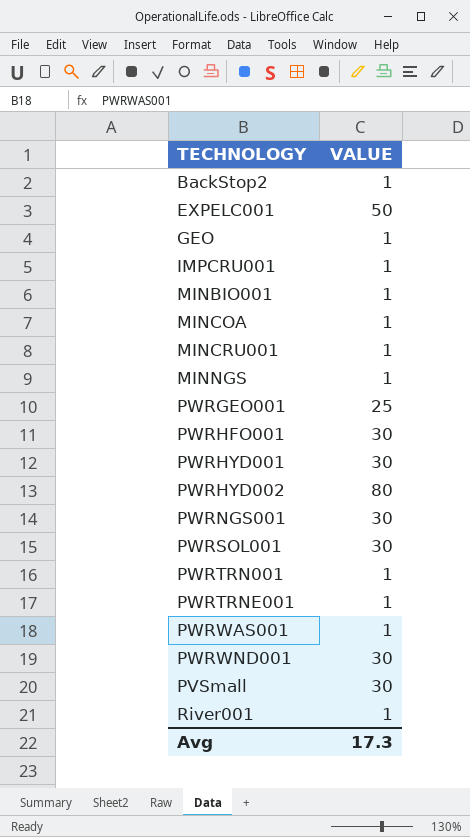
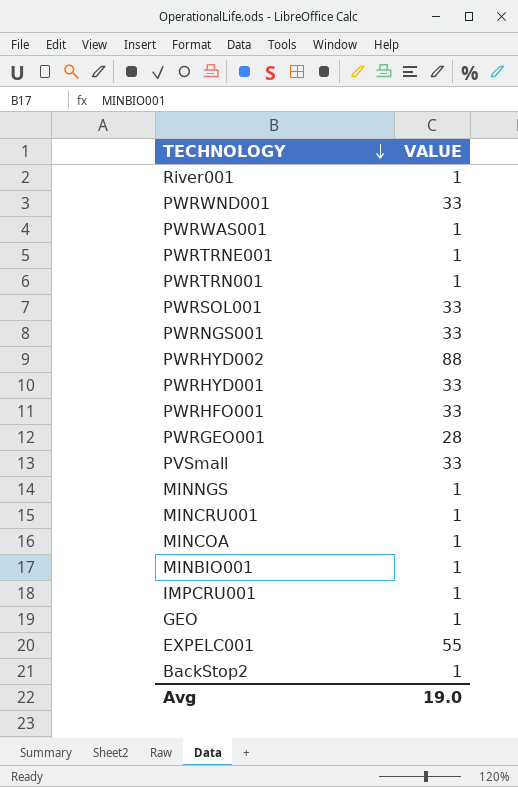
row order: none -> TECHNOLOGY descending
PWRWND001 | VALUE: 30 -> 33
PWRSOL001 | VALUE: 30 -> 33
PWRNGS001 | VALUE: 30 -> 33
PWRHYD002 | VALUE: 80 -> 88
PWRHYD001 | VALUE: 30 -> 33
PWRHFO001 | VALUE: 30 -> 33
PWRGEO001 | VALUE: 25 -> 28
PVSmall | VALUE: 30 -> 33
EXPELC001 | VALUE: 50 -> 55
Avg | VALUE: 17.3 -> 19.0

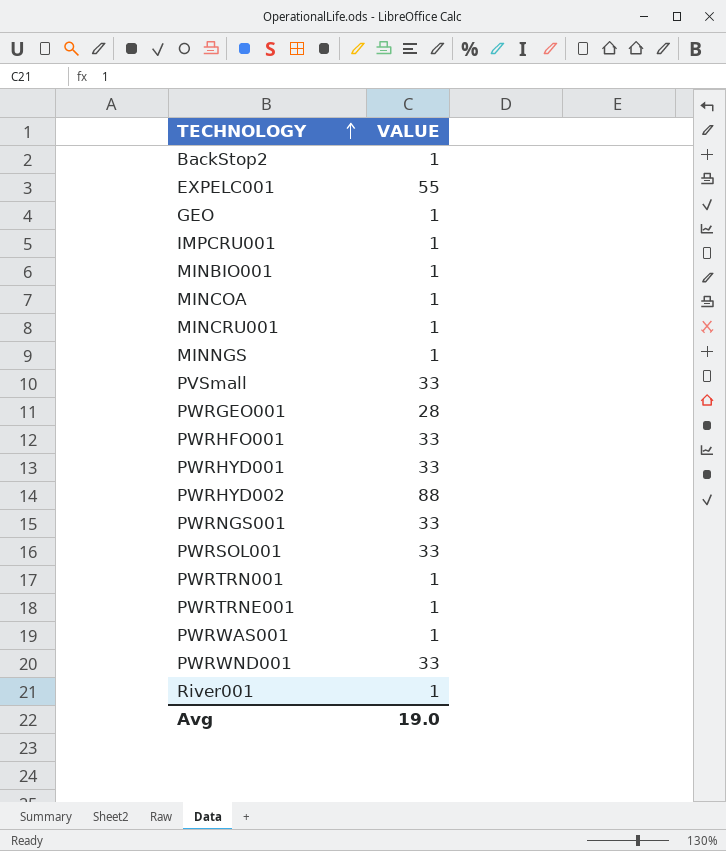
row order: TECHNOLOGY descending -> TECHNOLOGY ascending

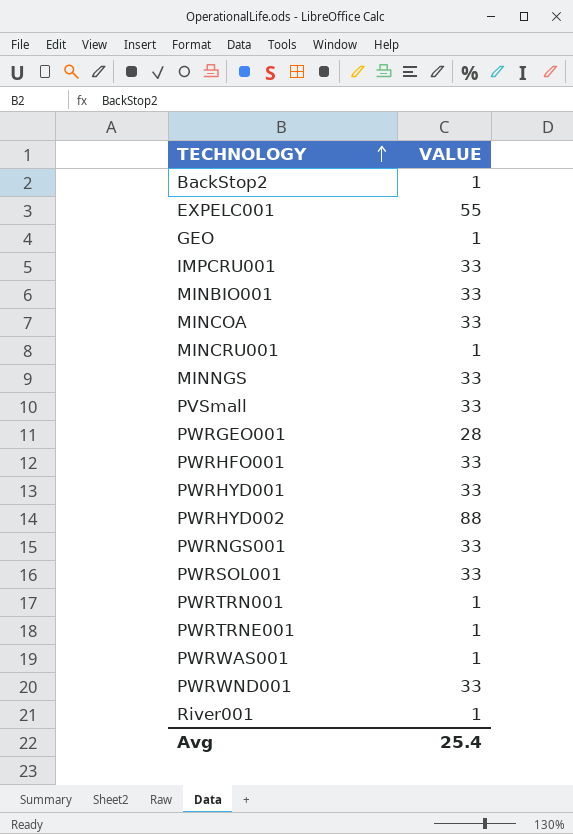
IMPCRU001 | VALUE: 1 -> 33
MINBIO001 | VALUE: 1 -> 33
MINCOA | VALUE: 1 -> 33
MINNGS | VALUE: 1 -> 33
Avg | VALUE: 19.0 -> 25.4

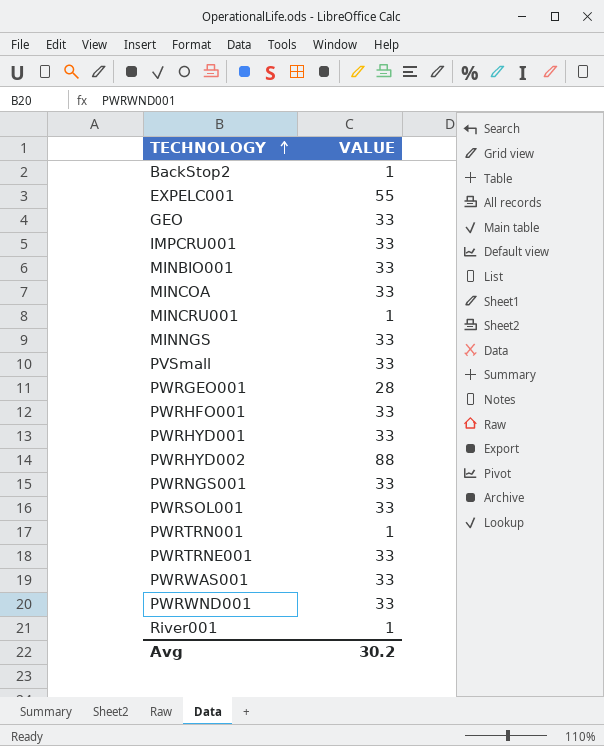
GEO | VALUE: 1 -> 33
PWRTRNE001 | VALUE: 1 -> 33
PWRWAS001 | VALUE: 1 -> 33
Avg | VALUE: 25.4 -> 30.2

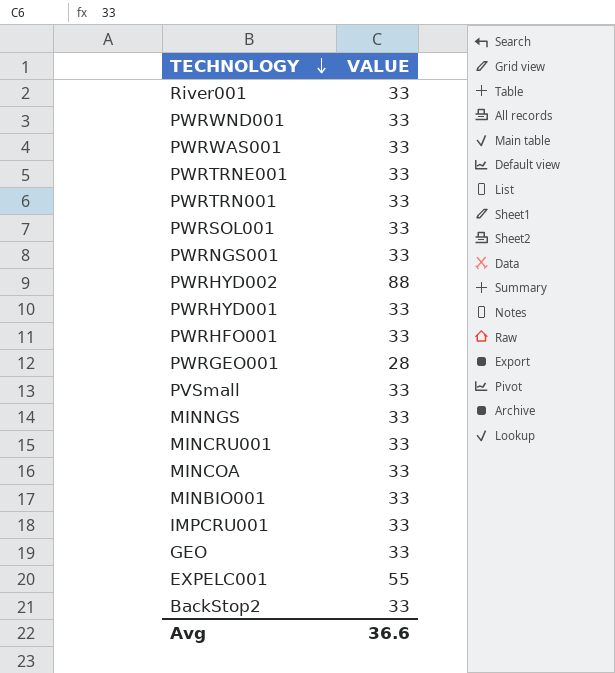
row order: TECHNOLOGY ascending -> TECHNOLOGY descending
River001 | VALUE: 1 -> 33
PWRTRN001 | VALUE: 1 -> 33
MINCRU001 | VALUE: 1 -> 33
BackStop2 | VALUE: 1 -> 33
Avg | VALUE: 30.2 -> 36.6

